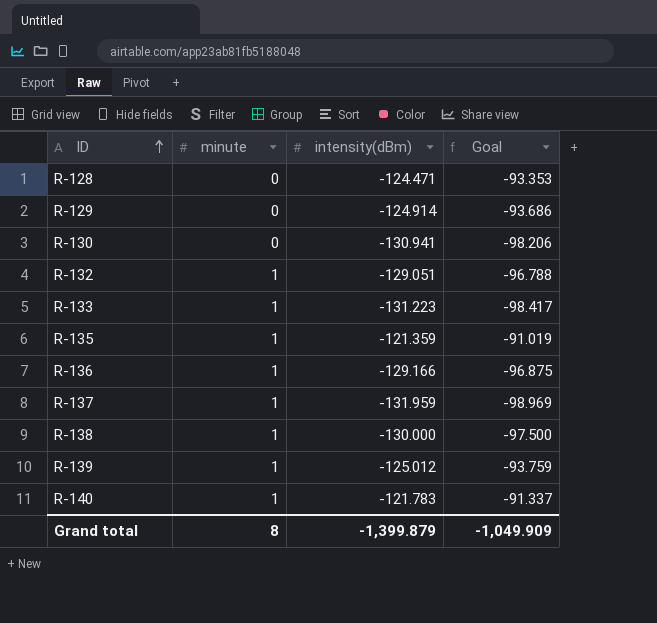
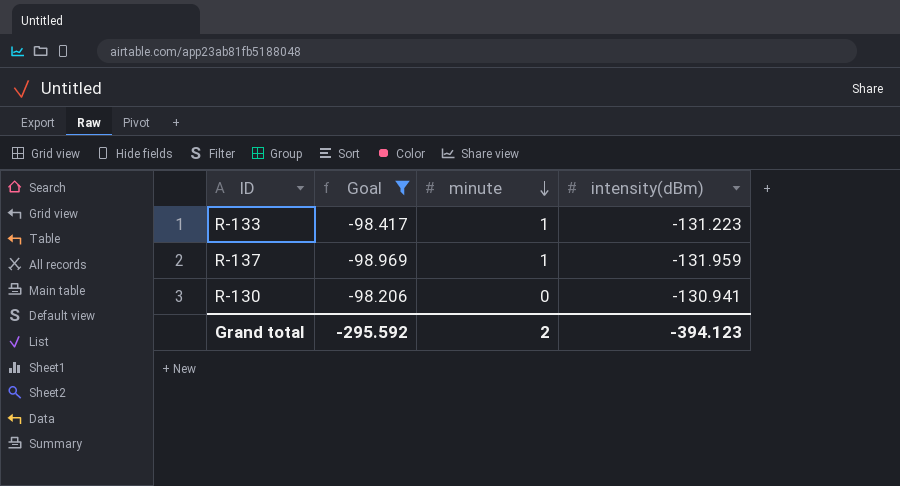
filter: none -> Goal <= -98.206
row order: ID ascending -> minute descending
column Goal | position: 4 -> 2
Grand total | Goal: -1,049.909 -> -295.592
Grand total | minute: 8 -> 2
Grand total | intensity(dBm): -1,399.879 -> -394.123

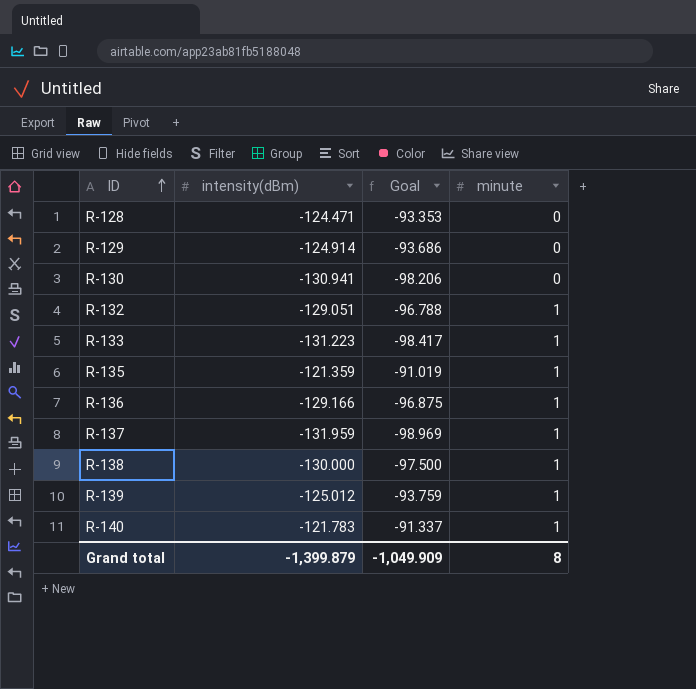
filter: Goal <= -98.206 -> none
row order: minute descending -> ID ascending
column intensity(dBm) | position: 4 -> 2
Grand total | intensity(dBm): -394.123 -> -1,399.879
Grand total | Goal: -295.592 -> -1,049.909
Grand total | minute: 2 -> 8

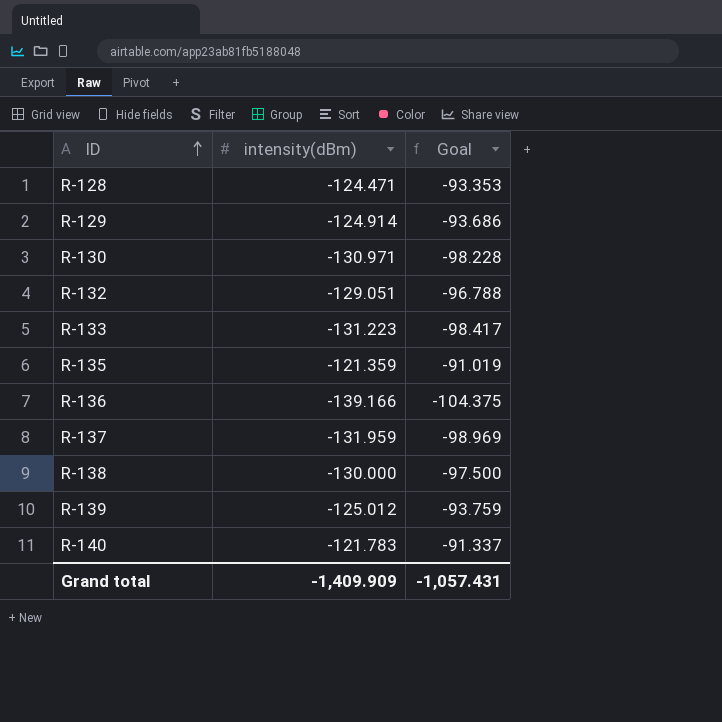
column minute | position: 4 -> none
R-130 | intensity(dBm): -130.941 -> -130.971
R-130 | Goal: -98.206 -> -98.228
R-136 | intensity(dBm): -129.166 -> -139.166
R-136 | Goal: -96.875 -> -104.375
Grand total | intensity(dBm): -1,399.879 -> -1,409.909
Grand total | Goal: -1,049.909 -> -1,057.431

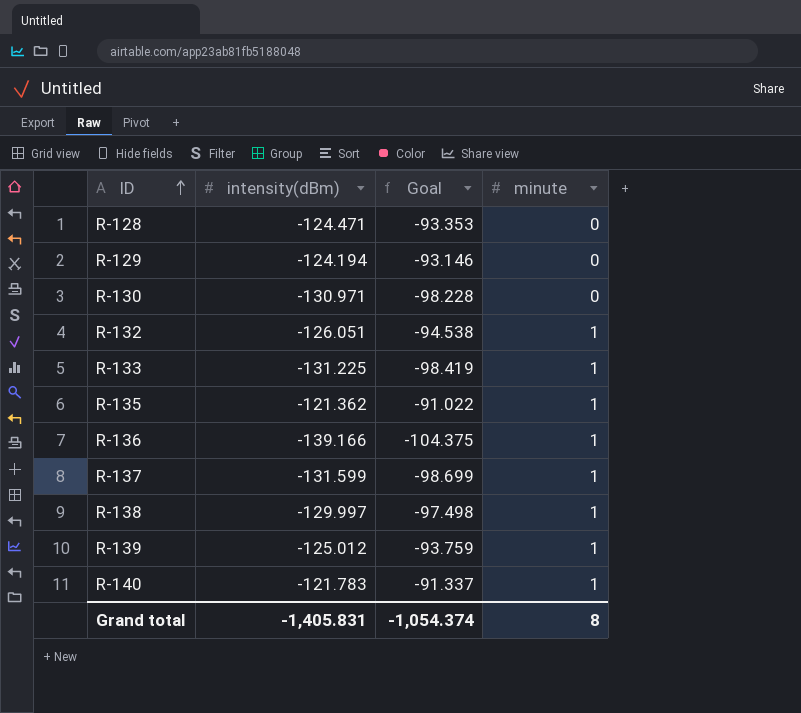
column minute | position: none -> 4
R-129 | intensity(dBm): -124.914 -> -124.194
R-129 | Goal: -93.686 -> -93.146
R-132 | intensity(dBm): -129.051 -> -126.051
R-132 | Goal: -96.788 -> -94.538
R-133 | intensity(dBm): -131.223 -> -131.225
R-133 | Goal: -98.417 -> -98.419
R-135 | intensity(dBm): -121.359 -> -121.362
R-135 | Goal: -91.019 -> -91.022
R-137 | intensity(dBm): -131.959 -> -131.599
R-137 | Goal: -98.969 -> -98.699
R-138 | intensity(dBm): -130.000 -> -129.997
R-138 | Goal: -97.500 -> -97.498
Grand total | intensity(dBm): -1,409.909 -> -1,405.831
Grand total | Goal: -1,057.431 -> -1,054.374

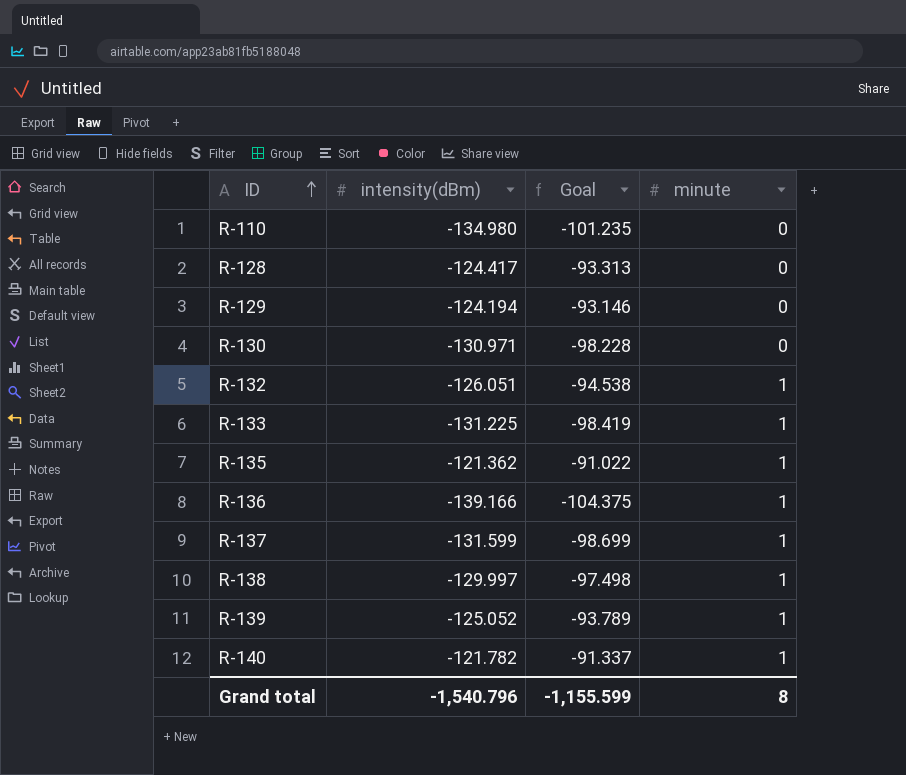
row R-110: none -> -134.980 | -101.235 | 0
R-128 | intensity(dBm): -124.471 -> -124.417
R-128 | Goal: -93.353 -> -93.313
R-139 | intensity(dBm): -125.012 -> -125.052
R-139 | Goal: -93.759 -> -93.789
R-140 | intensity(dBm): -121.783 -> -121.782
Grand total | intensity(dBm): -1,405.831 -> -1,540.796
Grand total | Goal: -1,054.374 -> -1,155.599

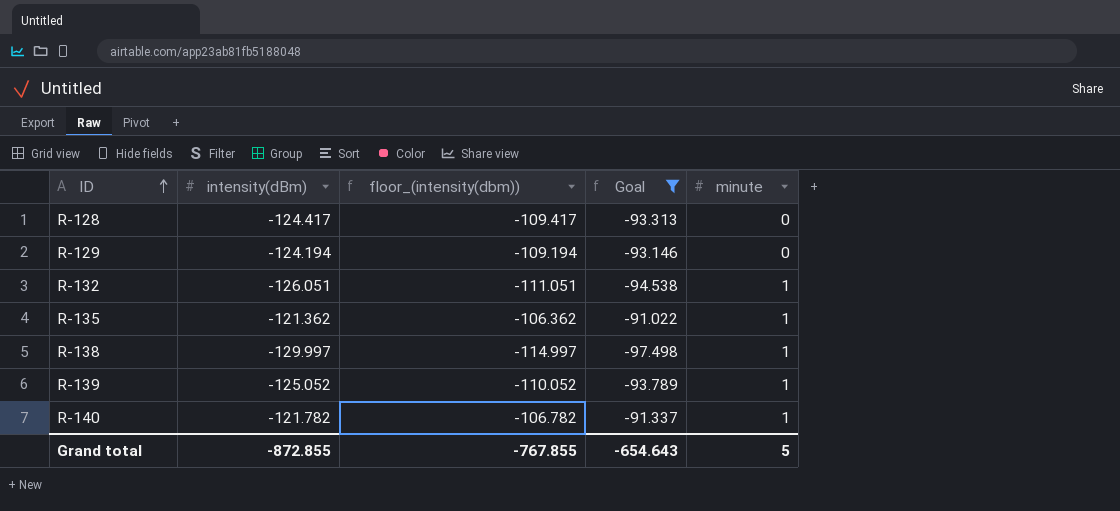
filter: none -> Goal >= -97.498
column floor_(intensity(dbm)) | formula: none -> [intensity(dBm)] + 15
Grand total | intensity(dBm): -1,540.796 -> -872.855
Grand total | Goal: -1,155.599 -> -654.643
Grand total | minute: 8 -> 5

